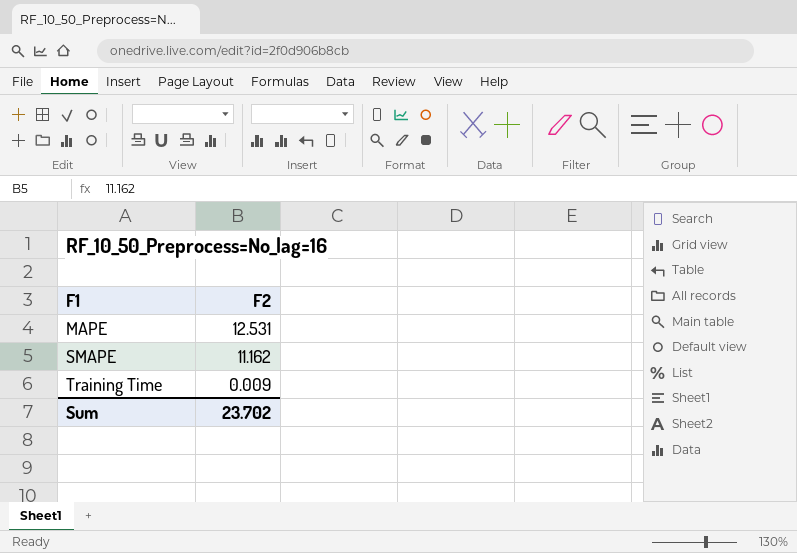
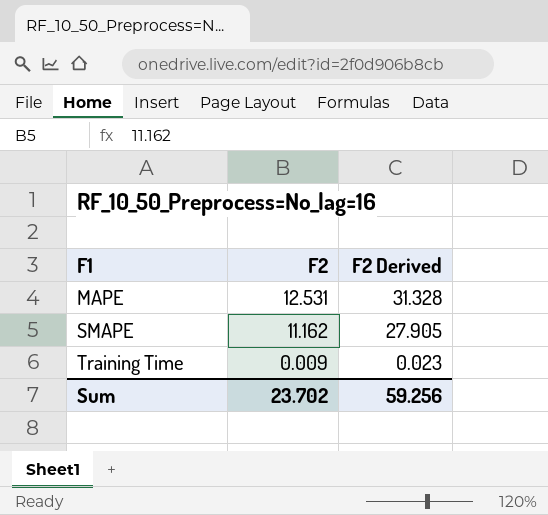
column F2 Derived | formula: none -> [F2] * 2.5

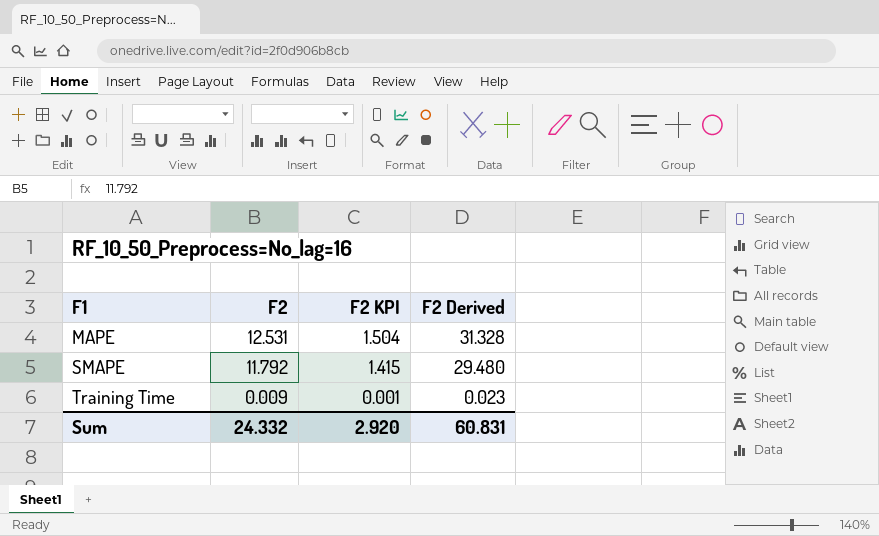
column F2 KPI | formula: none -> [F2] * 0.12
SMAPE | F2: 11.162 -> 11.792
SMAPE | F2 Derived: 27.905 -> 29.480
Sum | F2: 23.702 -> 24.332
Sum | F2 Derived: 59.256 -> 60.831

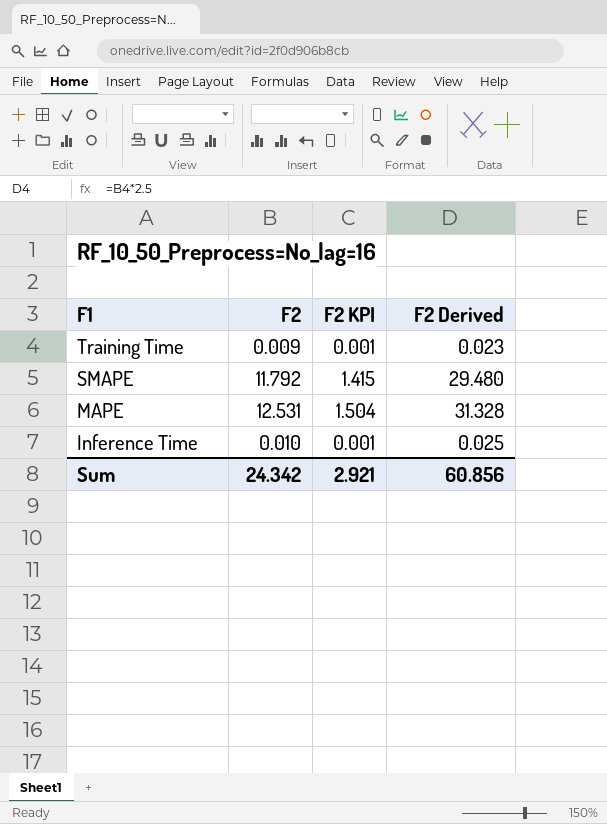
row order: F1 ascending -> F1 descending
row Inference Time: none -> 0.010 | 0.001 | 0.025
Sum | F2: 24.332 -> 24.342
Sum | F2 KPI: 2.920 -> 2.921
Sum | F2 Derived: 60.831 -> 60.856

